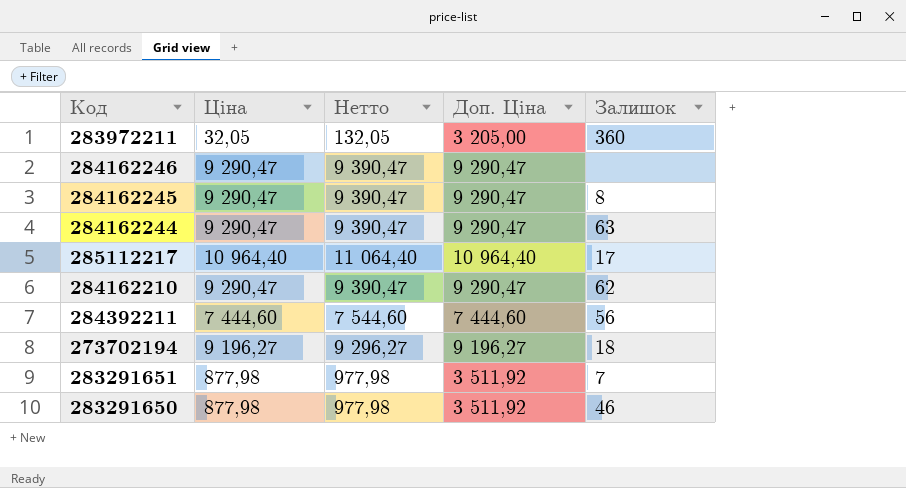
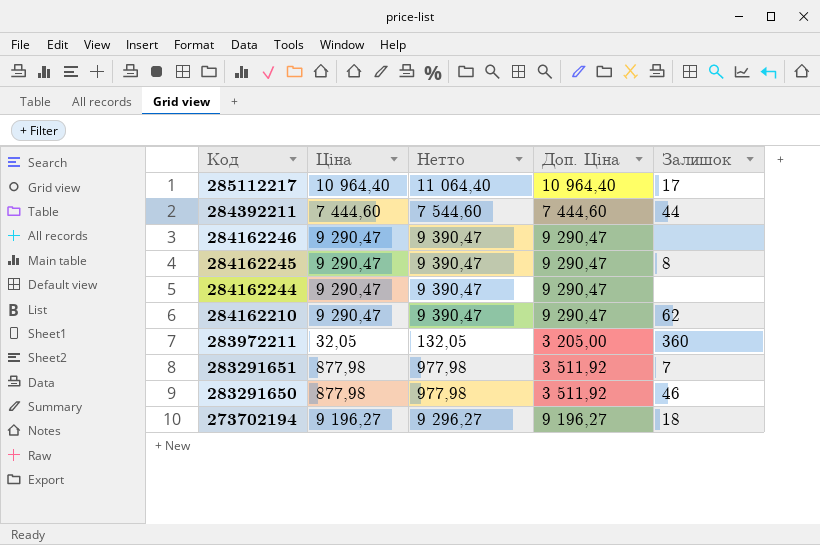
row order: none -> Код descending
284392211 | Залишок: 56 -> 44
284162244 | Залишок: 63 -> none

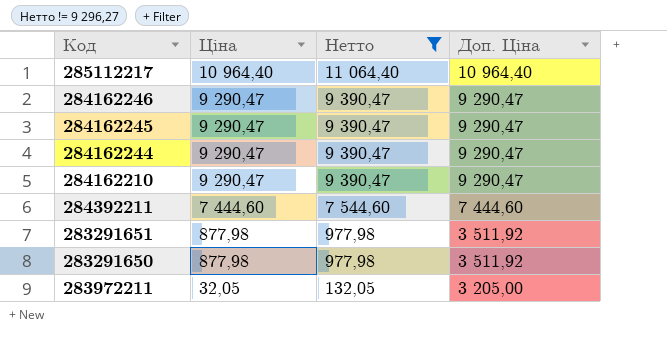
filter: none -> Нетто != 9 296,27
row order: Код descending -> Ціна descending
column Залишок | position: 5 -> none

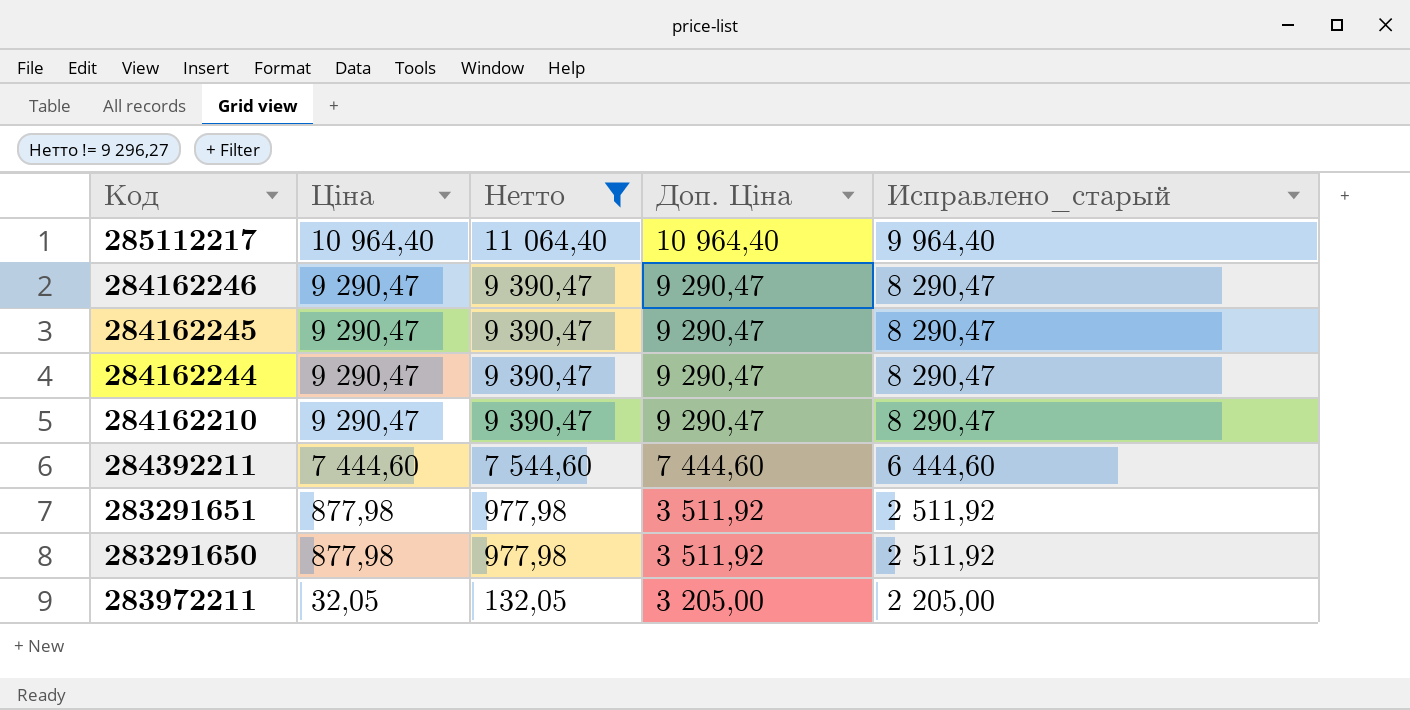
column Исправлено_старый | formula: none -> [Доп. Ціна] - 1000

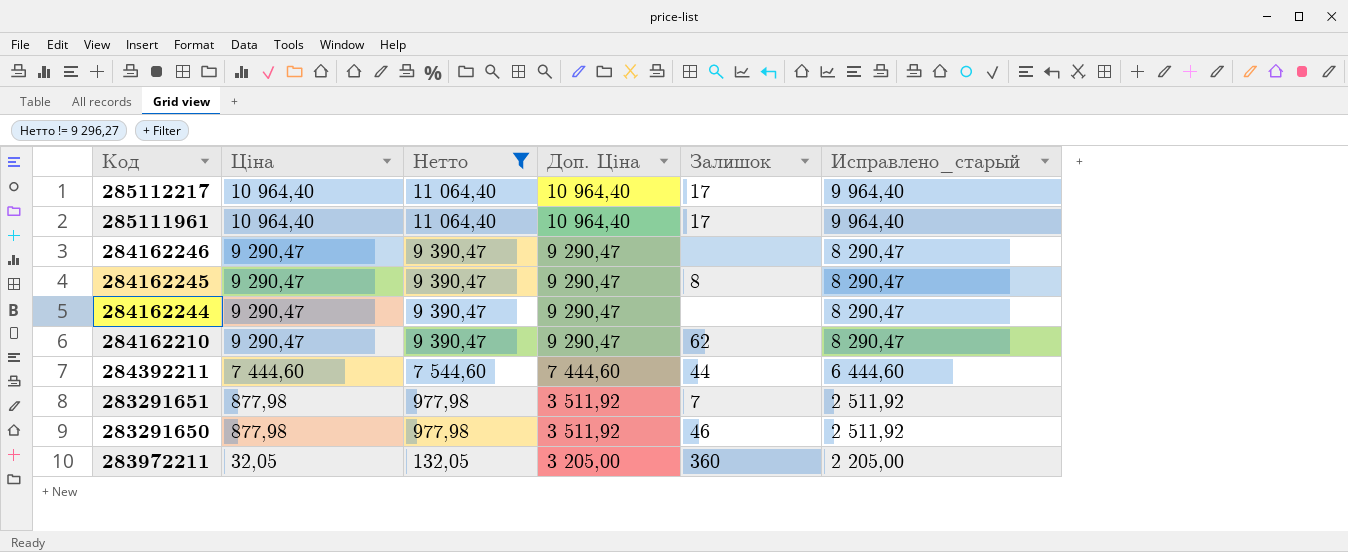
column Залишок | position: none -> 5
row 285111961: none -> 10 964,40 | 11 064,40 | 10 964,40 | 17 | 9 964,40

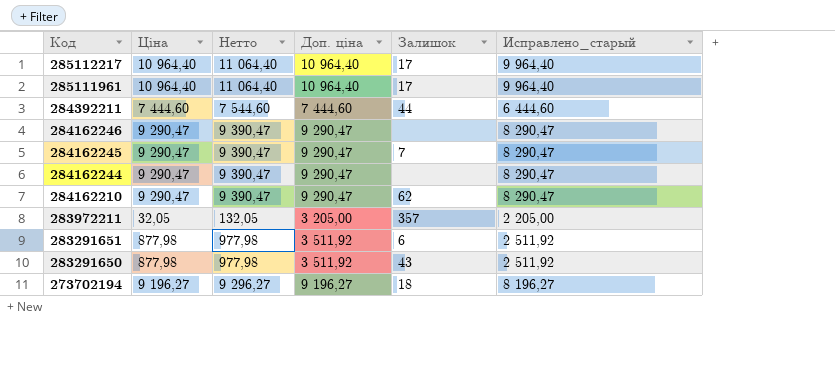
filter: Нетто != 9 296,27 -> none
row order: Ціна descending -> Код descending
column name: Доп. Ціна -> Доп. ціна
284162245 | Залишок: 8 -> 7
283972211 | Залишок: 360 -> 357
283291651 | Залишок: 7 -> 6
283291650 | Залишок: 46 -> 43

